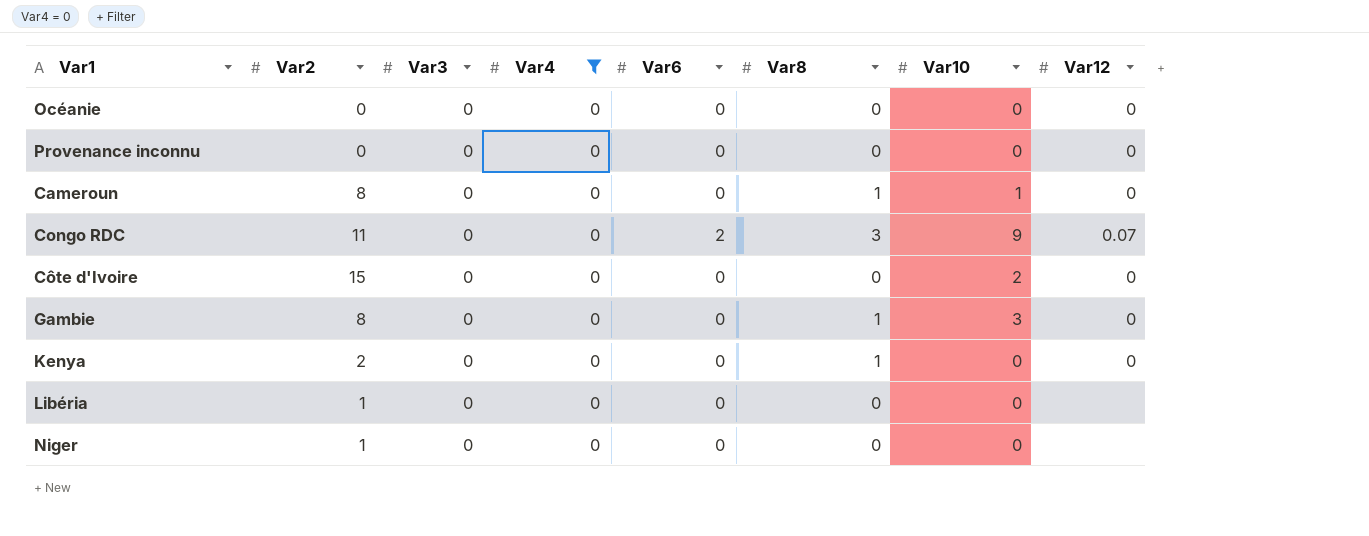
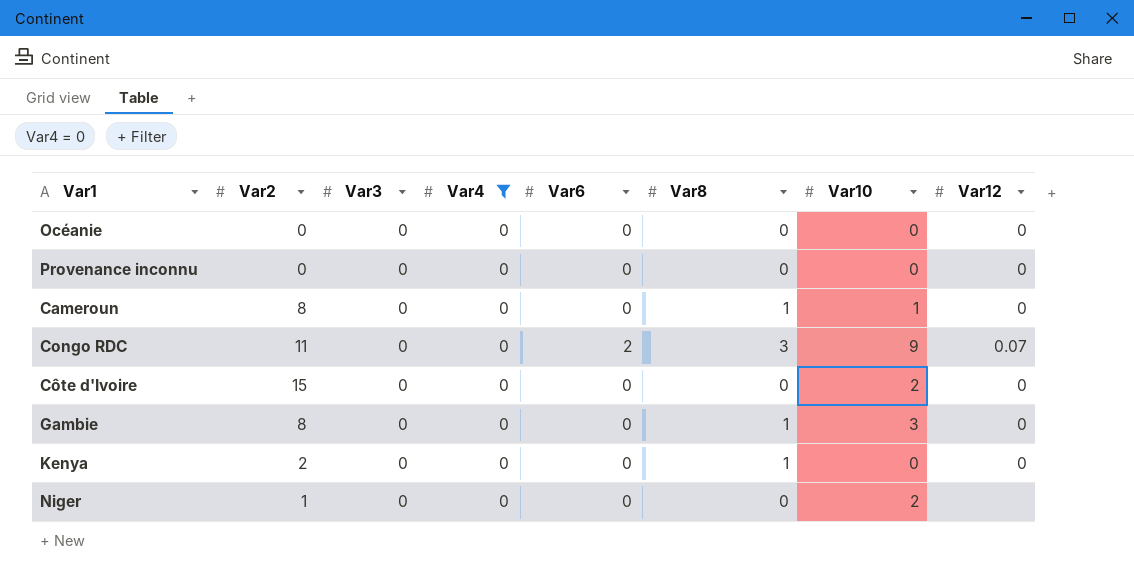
row Libéria: 1 | 0 | 0 | 0 | 0 | 0 | none -> none
Niger | Var10: 0 -> 2

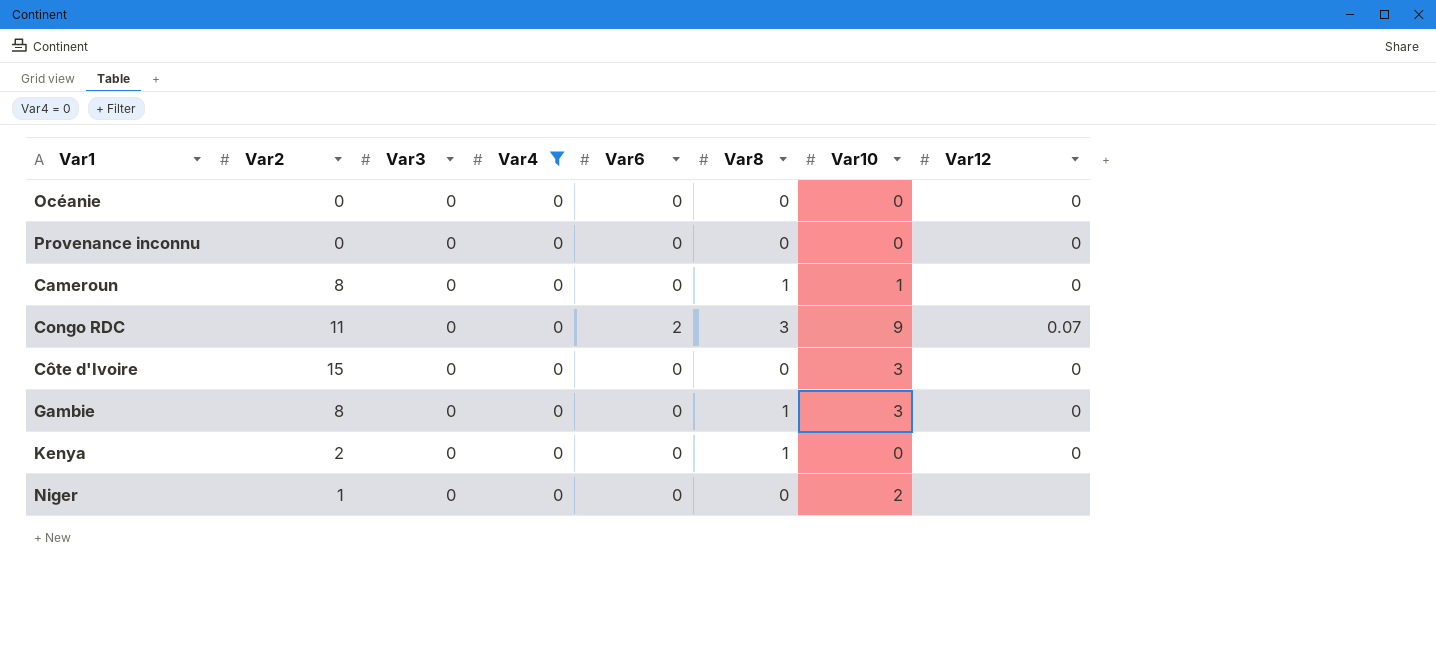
Côte d'Ivoire | Var10: 2 -> 3

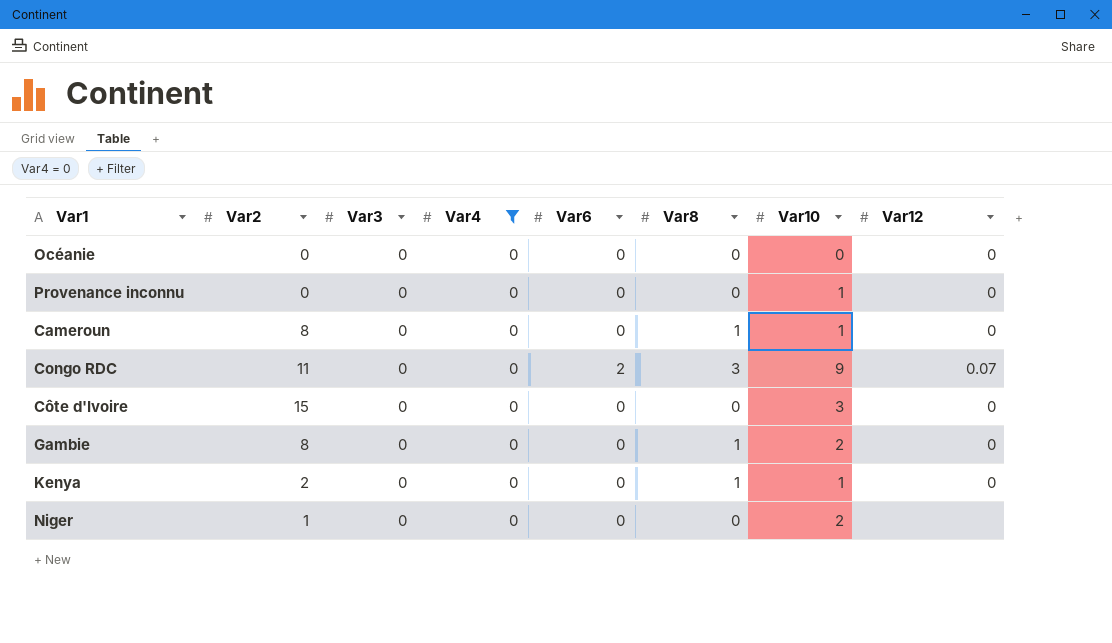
Provenance inconnu | Var10: 0 -> 1
Gambie | Var10: 3 -> 2
Kenya | Var10: 0 -> 1

